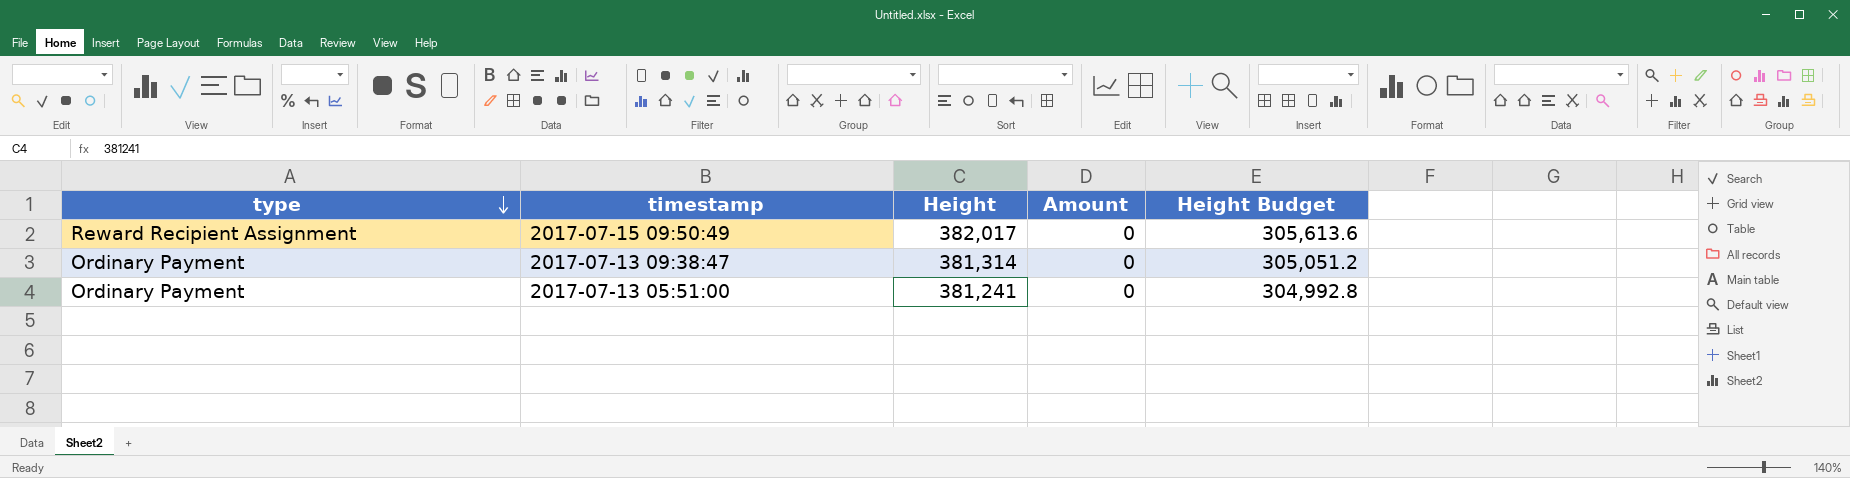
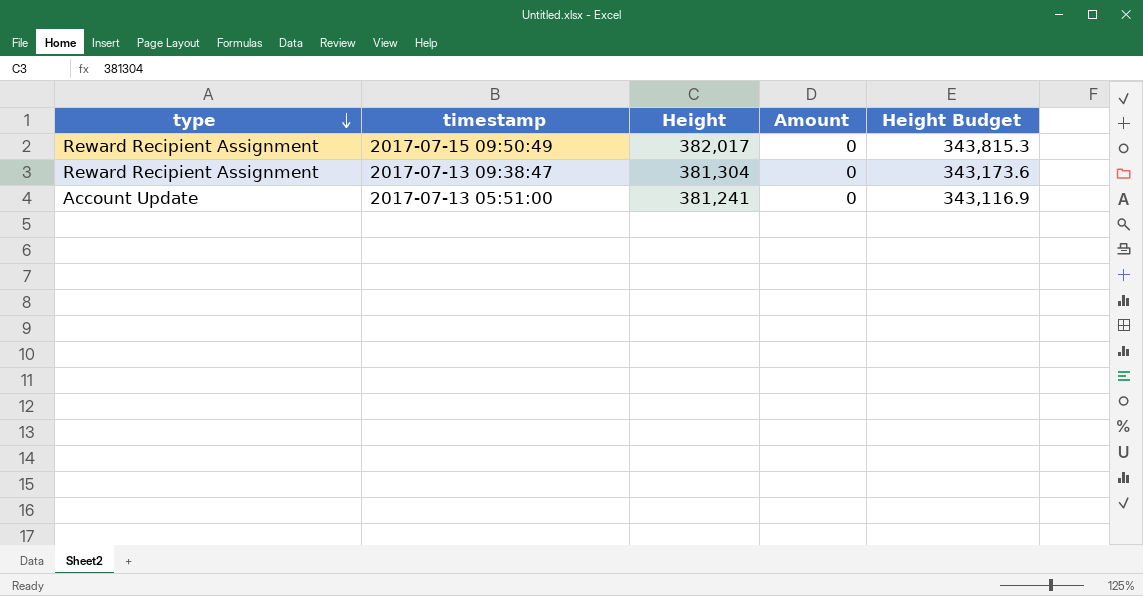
column Height Budget | formula: [Height] * 0.8 -> [Height] * 0.9
2017-07-13 09:38:47 | type: Ordinary Payment -> Reward Recipient Assignment
2017-07-13 09:38:47 | Height: 381,314 -> 381,304
2017-07-13 05:51:00 | type: Ordinary Payment -> Account Update

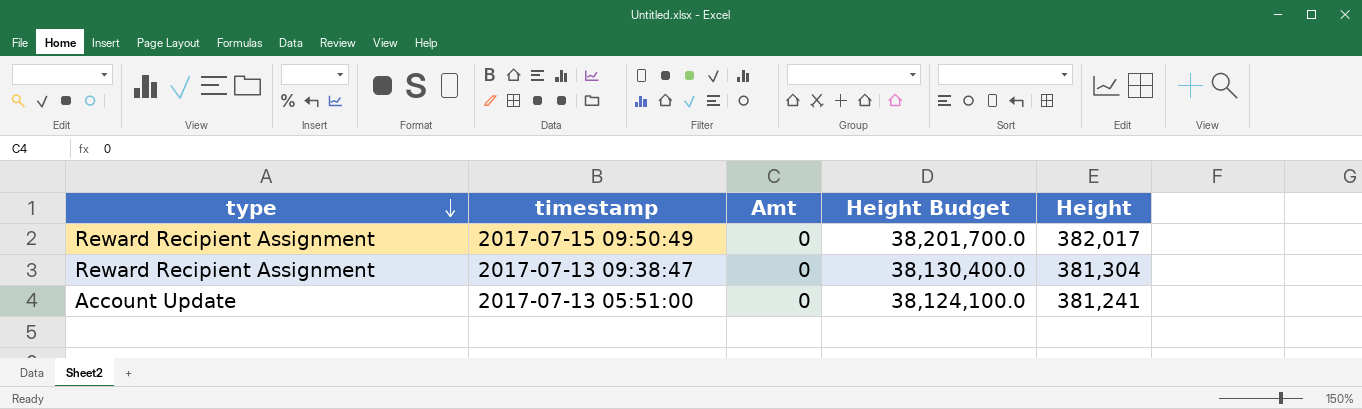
column name: Amount -> Amt
column Height Budget | formula: [Height] * 0.9 -> [Height] * 100
column Height | position: 3 -> 5

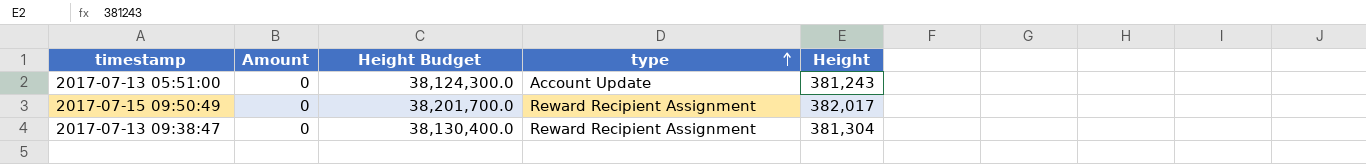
row order: type descending -> type ascending
column name: Amt -> Amount
column type | position: 1 -> 4
2017-07-13 05:51:00 | Height Budget: 38,124,100.0 -> 38,124,300.0
2017-07-13 05:51:00 | Height: 381,241 -> 381,243

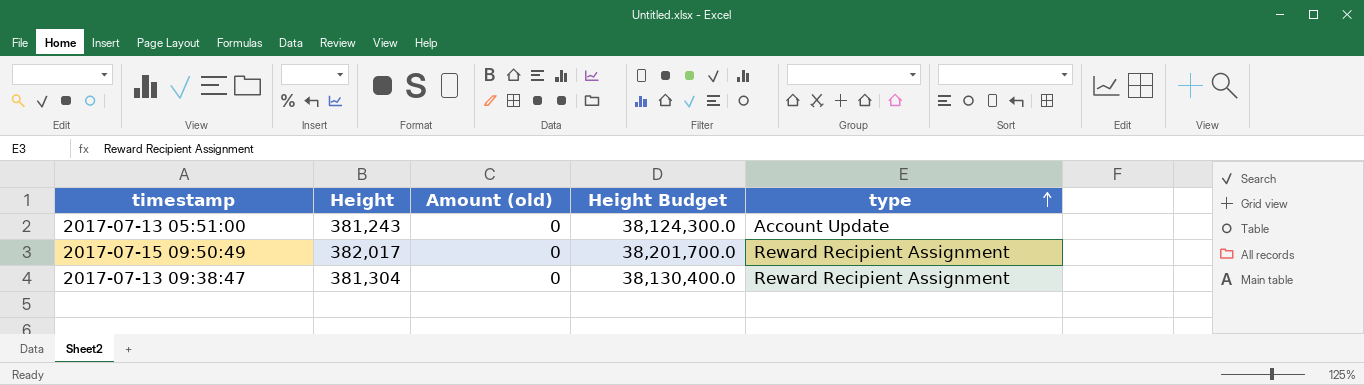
column Height | position: 5 -> 2
column name: Amount -> Amount (old)

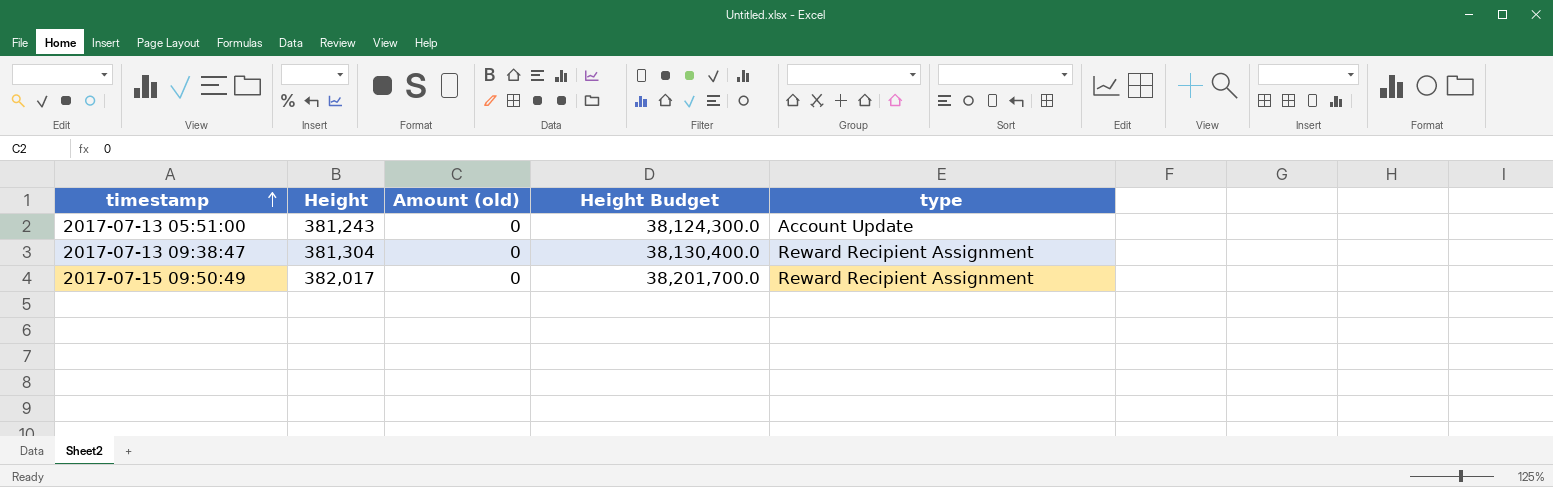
row order: type ascending -> timestamp ascending

